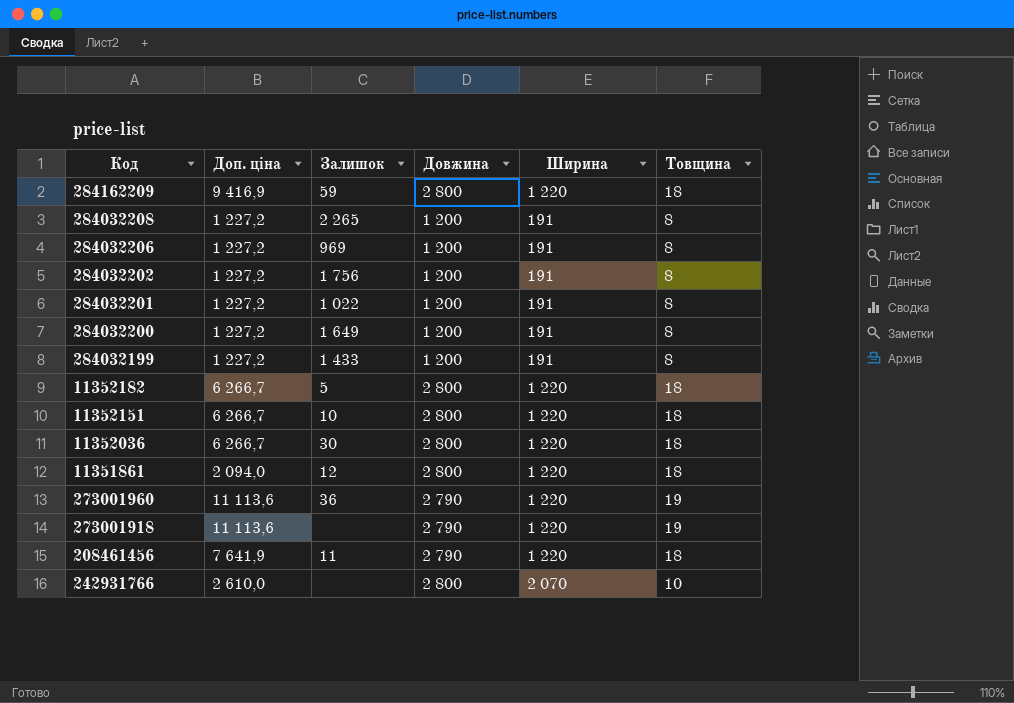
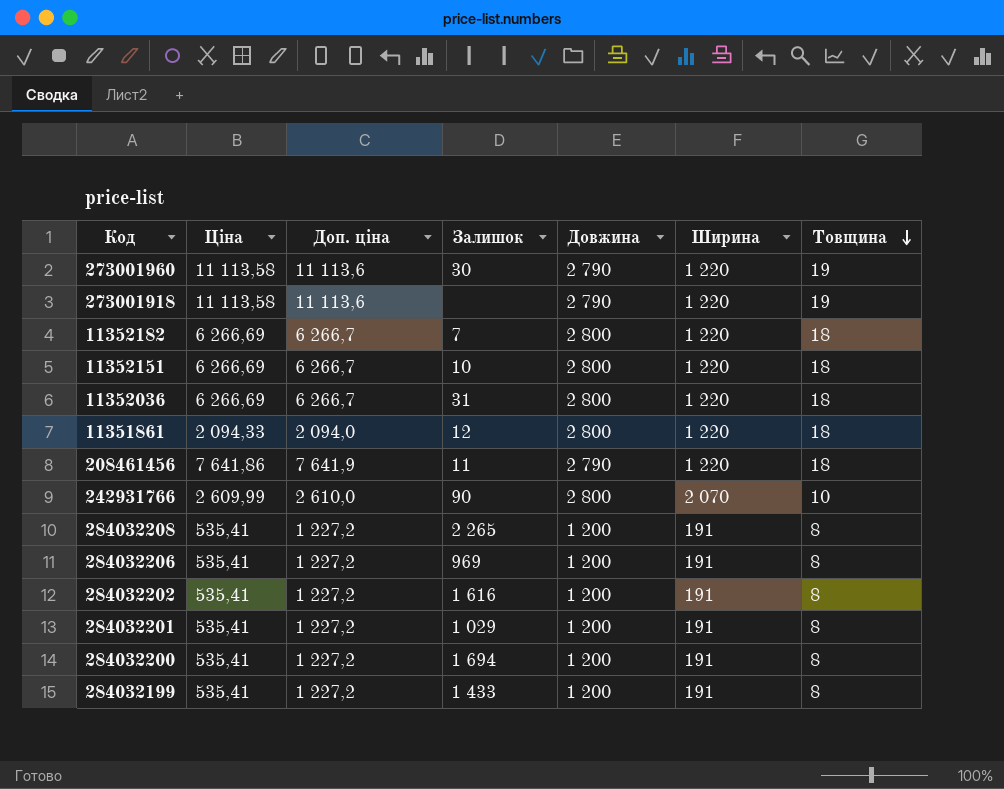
row order: none -> Товщина descending
column Ціна | position: none -> 2
row 284162209: 9 416,9 | 59 | 2 800 | 1 220 | 18 -> none
273001960 | Залишок: 36 -> 30
11352182 | Залишок: 5 -> 7
11352036 | Залишок: 30 -> 31
242931766 | Залишок: none -> 90
284032202 | Залишок: 1 756 -> 1 616
284032201 | Залишок: 1 022 -> 1 029
284032200 | Залишок: 1 649 -> 1 694

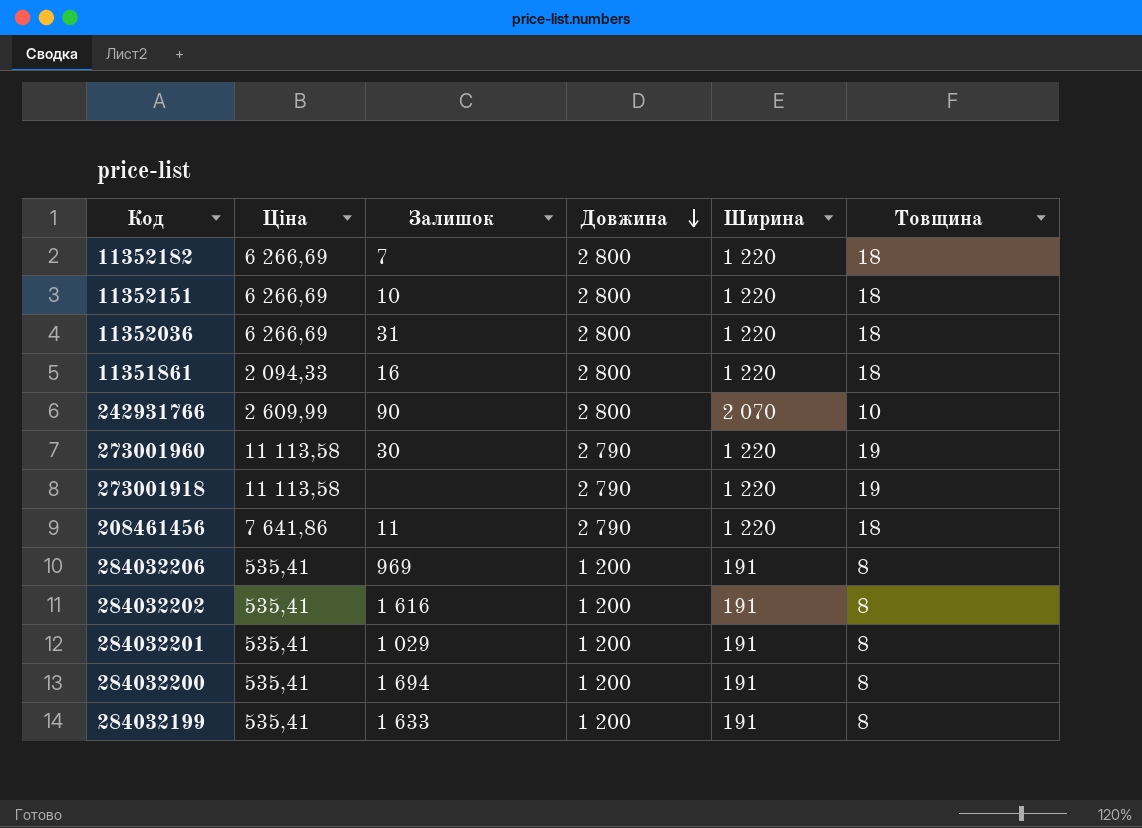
row order: Товщина descending -> Довжина descending
column Доп. ціна | position: 3 -> none
row 284032208: 535,41 | 1 227,2 | 2 265 | 1 200 | 191 | 8 -> none
11351861 | Залишок: 12 -> 16
284032199 | Залишок: 1 433 -> 1 633

